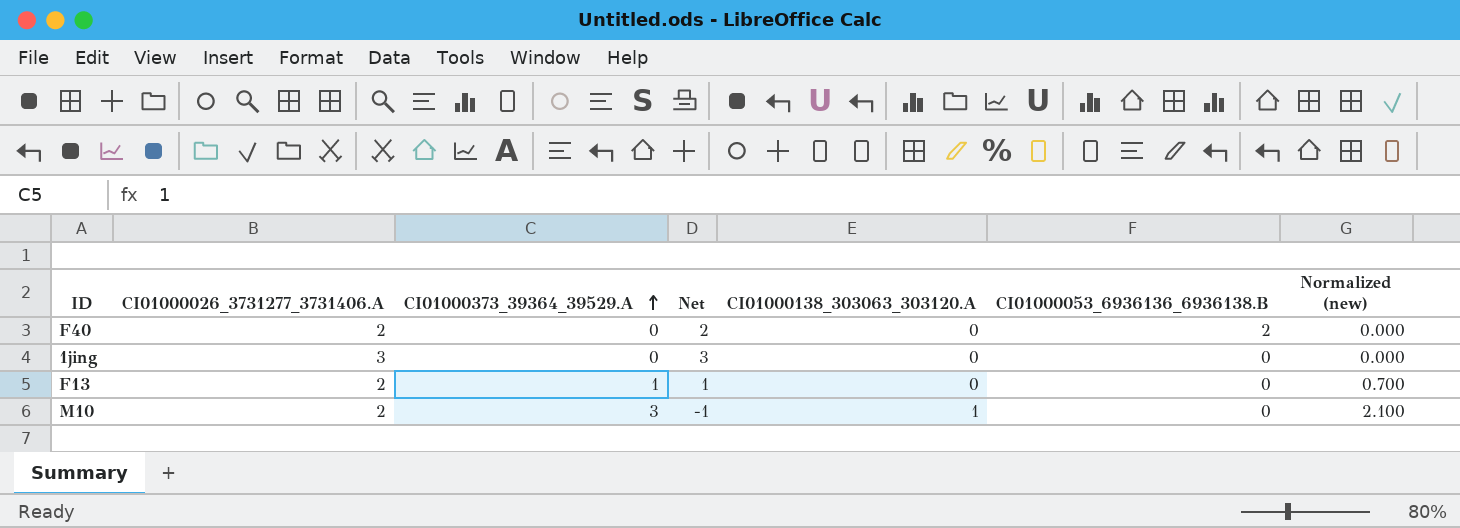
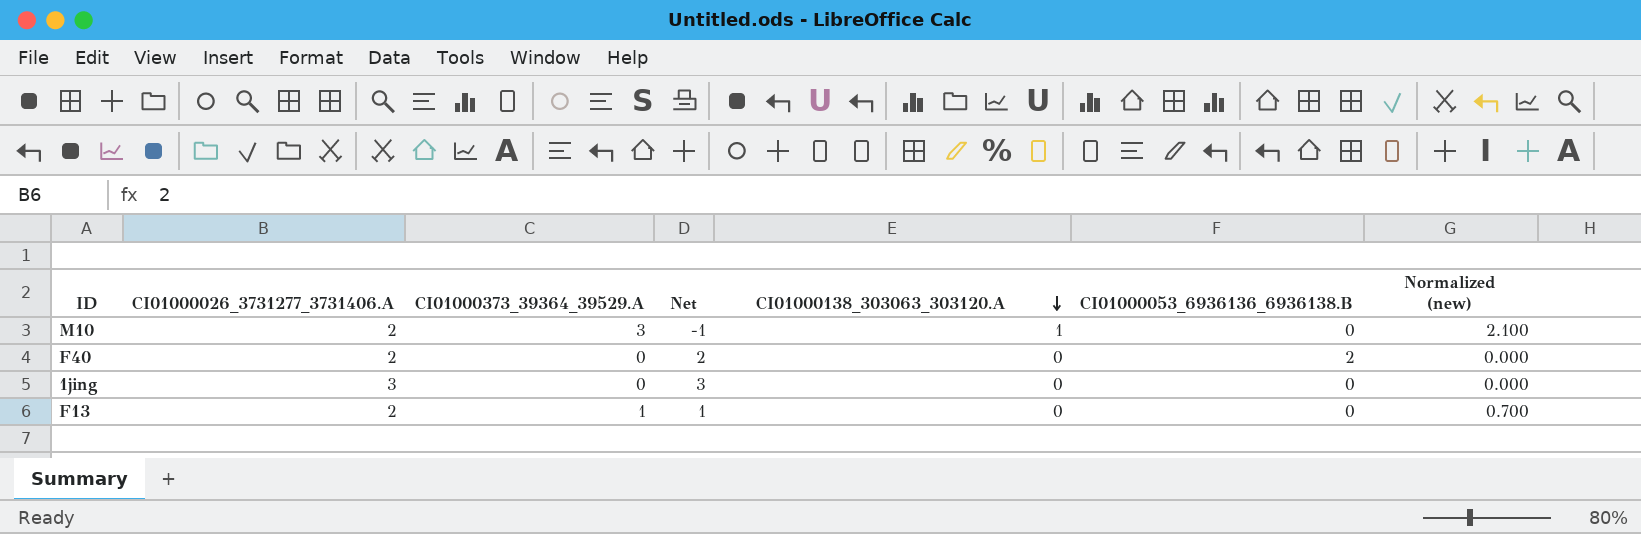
row order: CI01000373_39364_39529.A ascending -> CI01000138_303063_303120.A descending

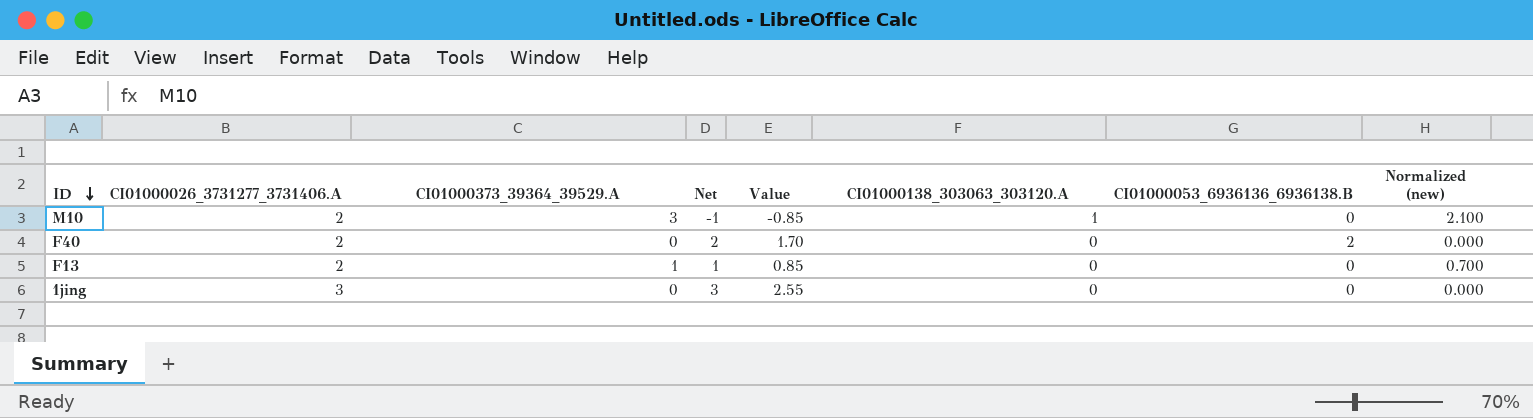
row order: CI01000138_303063_303120.A descending -> ID descending
column Value | formula: none -> [Net] * 0.85

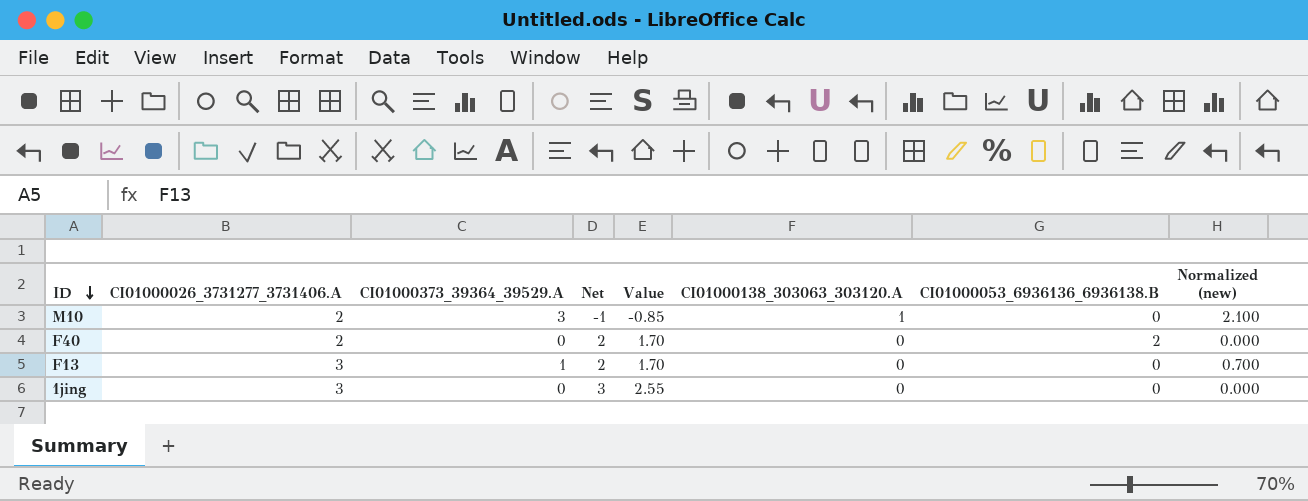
F13 | CI01000026_3731277_3731406.A: 2 -> 3
F13 | Net: 1 -> 2
F13 | Value: 0.85 -> 1.70

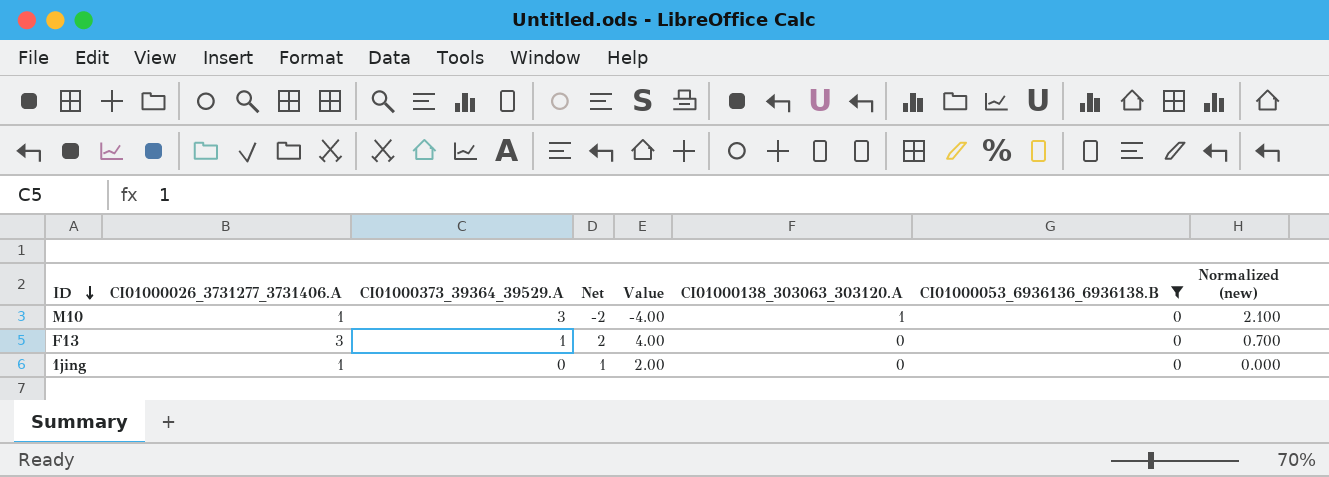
filter: none -> CI01000053_6936136_6936138.B = 0
column Value | formula: [Net] * 0.85 -> [Net] * 2
M10 | CI01000026_3731277_3731406.A: 2 -> 1
M10 | Net: -1 -> -2
1jing | CI01000026_3731277_3731406.A: 3 -> 1
1jing | Net: 3 -> 1

